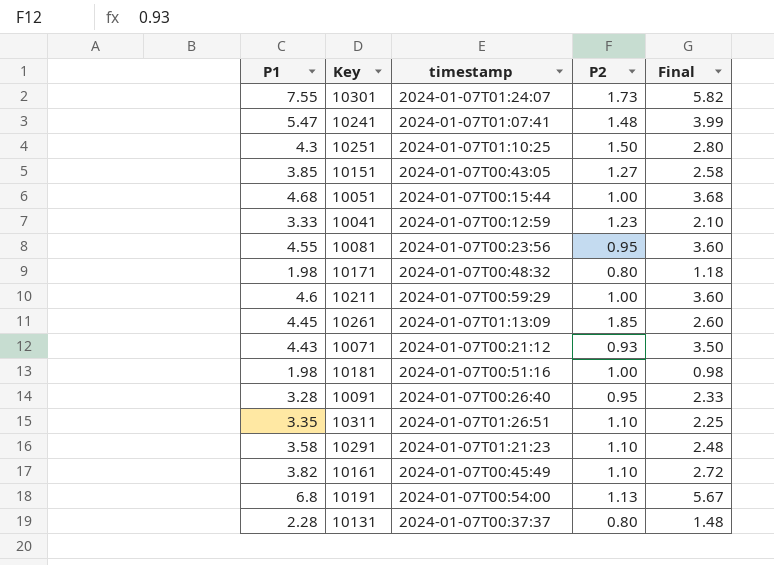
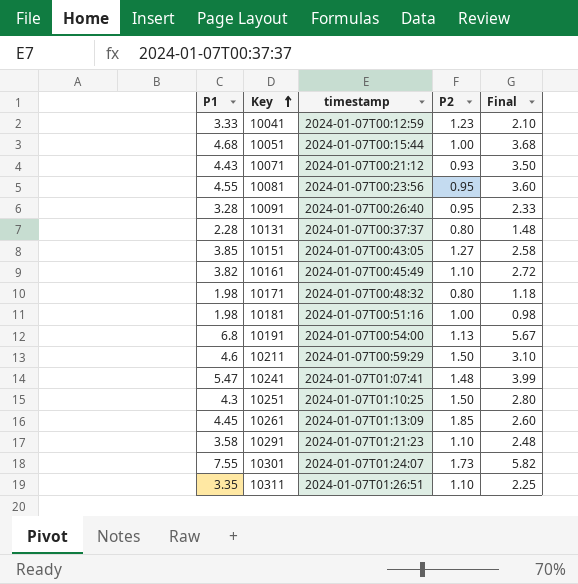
row order: none -> Key ascending
10211 | P2: 1.00 -> 1.50
10211 | Final: 3.60 -> 3.10

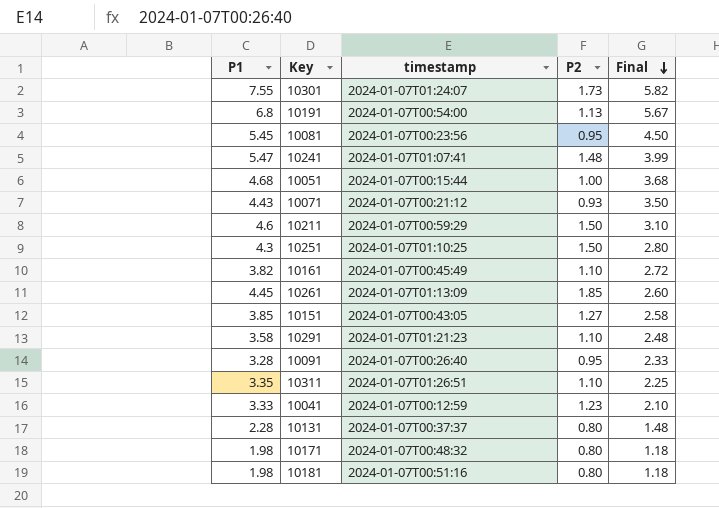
row order: Key ascending -> Final descending
10081 | P1: 4.55 -> 5.45
10081 | Final: 3.60 -> 4.50
10181 | P2: 1.00 -> 0.80
10181 | Final: 0.98 -> 1.18

